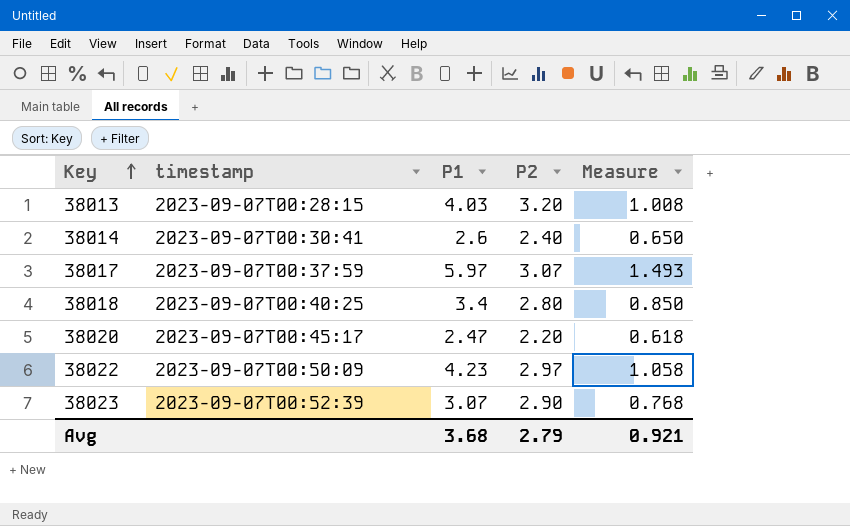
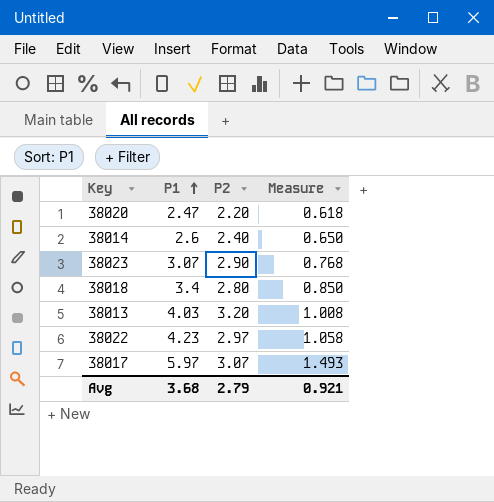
row order: Key ascending -> P1 ascending
column timestamp | position: 2 -> none

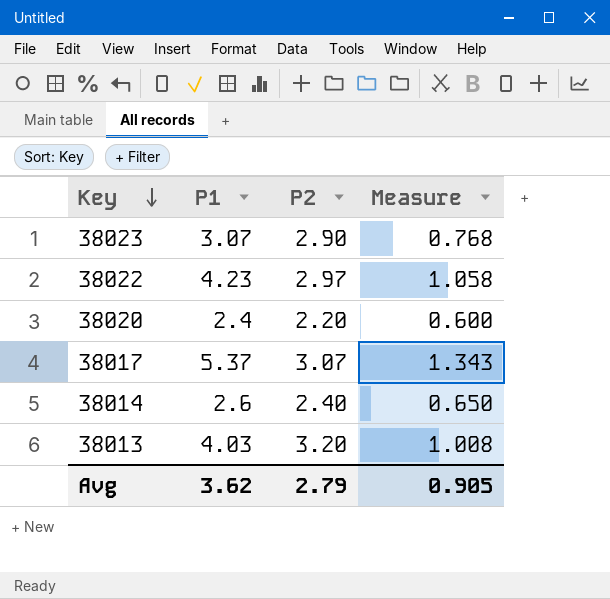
row order: P1 ascending -> Key descending
row 38018: 3.4 | 2.80 | 0.850 -> none
38020 | P1: 2.47 -> 2.4
38020 | Measure: 0.618 -> 0.600
38017 | P1: 5.97 -> 5.37
38017 | Measure: 1.493 -> 1.343
Avg | P1: 3.68 -> 3.62
Avg | Measure: 0.921 -> 0.905

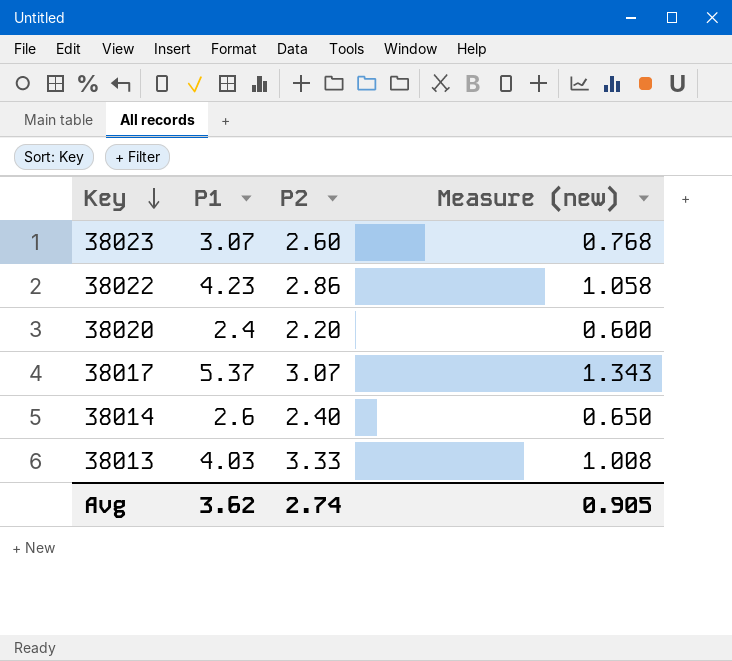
column name: Measure -> Measure (new)
38023 | P2: 2.90 -> 2.60
38022 | P2: 2.97 -> 2.86
38013 | P2: 3.20 -> 3.33
Avg | P2: 2.79 -> 2.74

